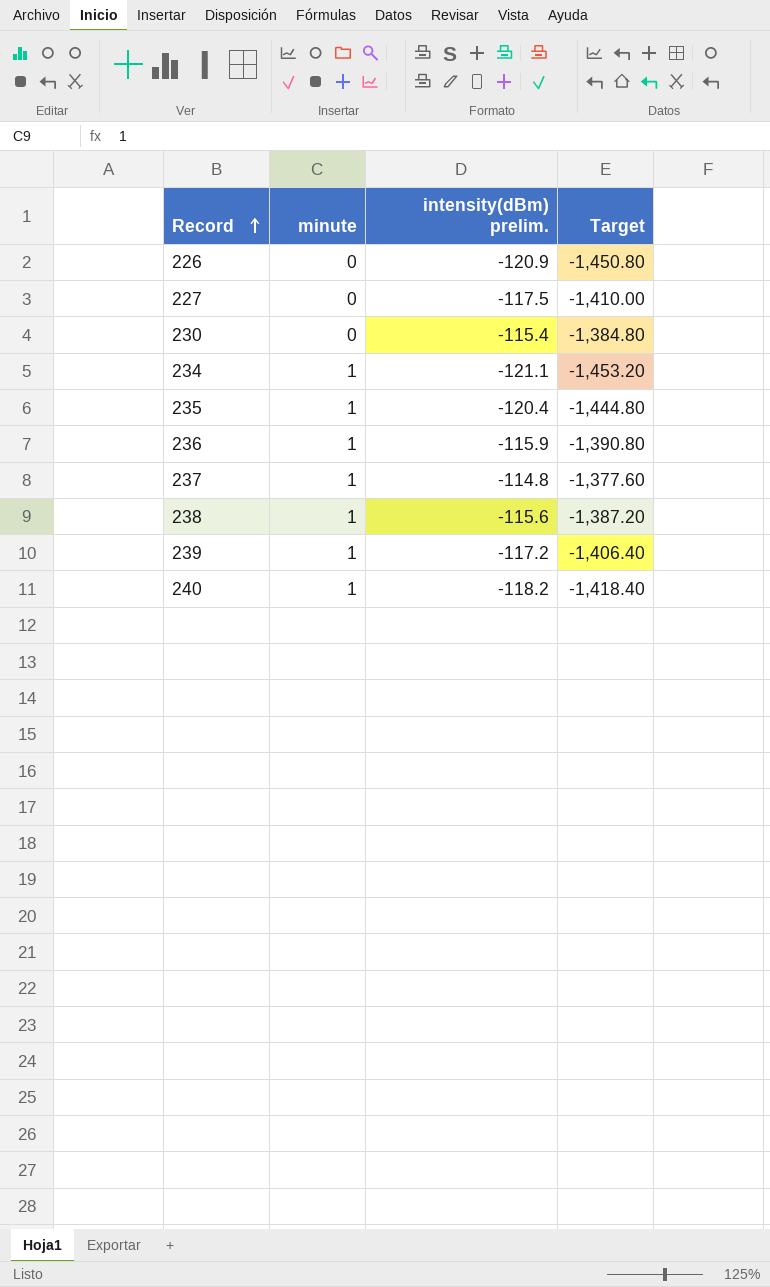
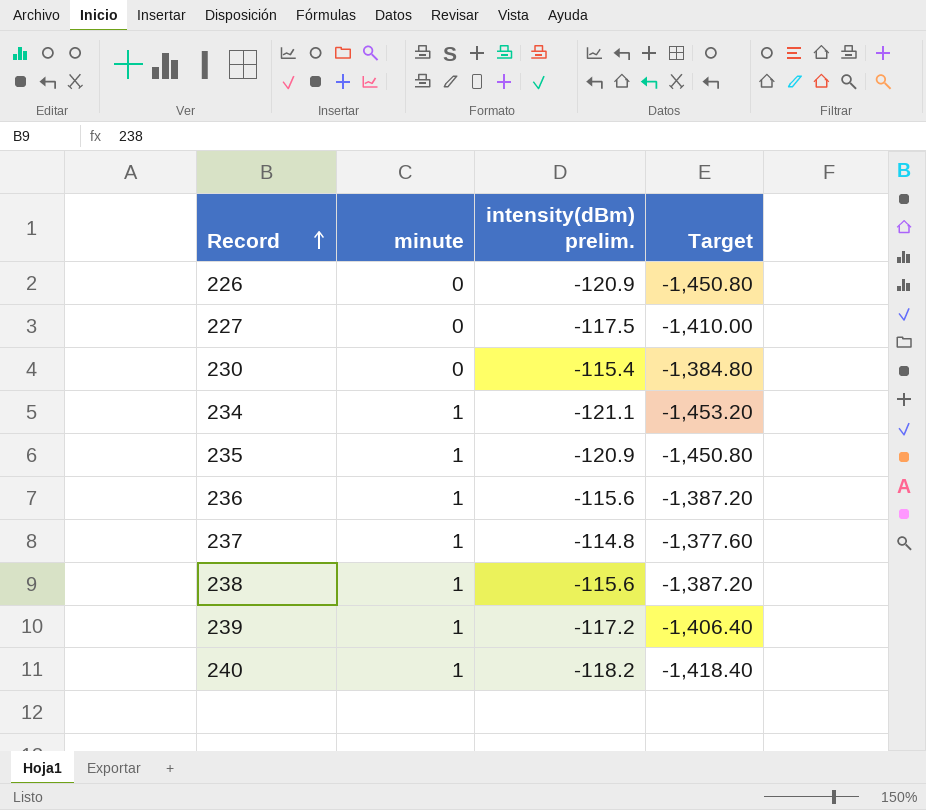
235 | intensity(dBm) prelim.: -120.4 -> -120.9
235 | Target: -1,444.80 -> -1,450.80
236 | intensity(dBm) prelim.: -115.9 -> -115.6
236 | Target: -1,390.80 -> -1,387.20

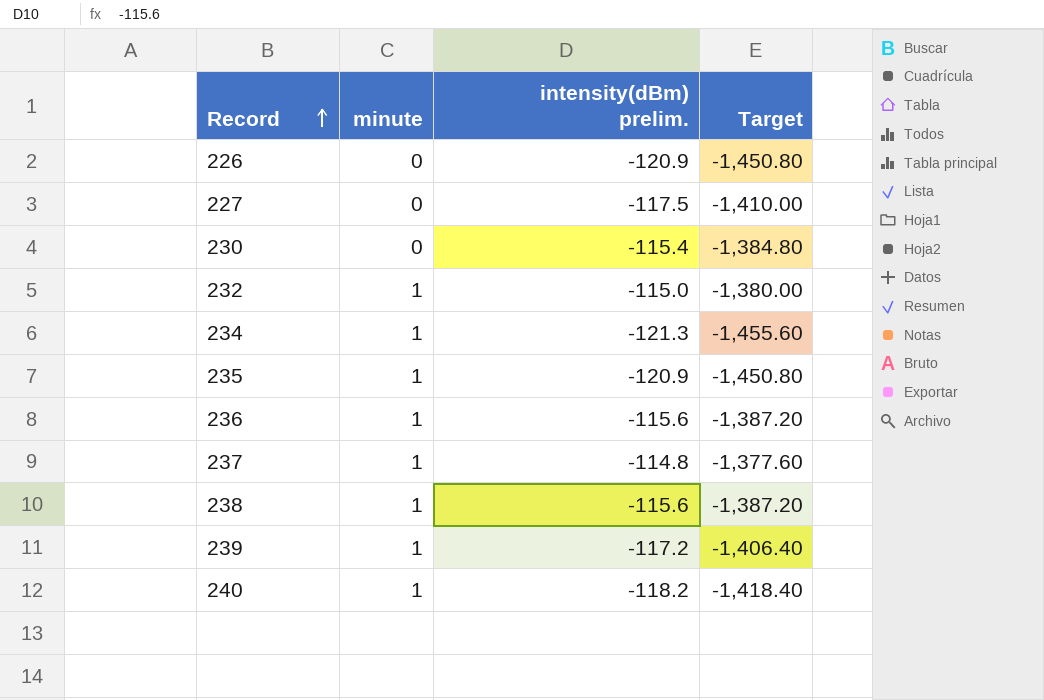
row 232: none -> 1 | -115.0 | -1,380.00
234 | intensity(dBm) prelim.: -121.1 -> -121.3
234 | Target: -1,453.20 -> -1,455.60

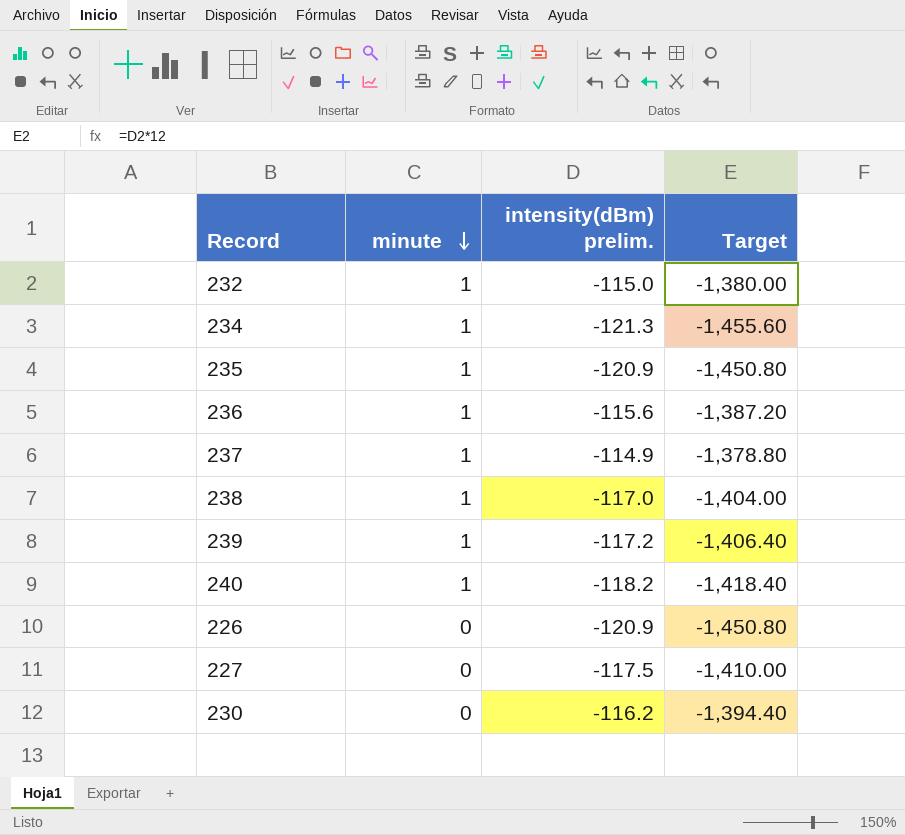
row order: Record ascending -> minute descending
237 | intensity(dBm) prelim.: -114.8 -> -114.9
237 | Target: -1,377.60 -> -1,378.80
238 | intensity(dBm) prelim.: -115.6 -> -117.0
238 | Target: -1,387.20 -> -1,404.00
230 | intensity(dBm) prelim.: -115.4 -> -116.2
230 | Target: -1,384.80 -> -1,394.40

